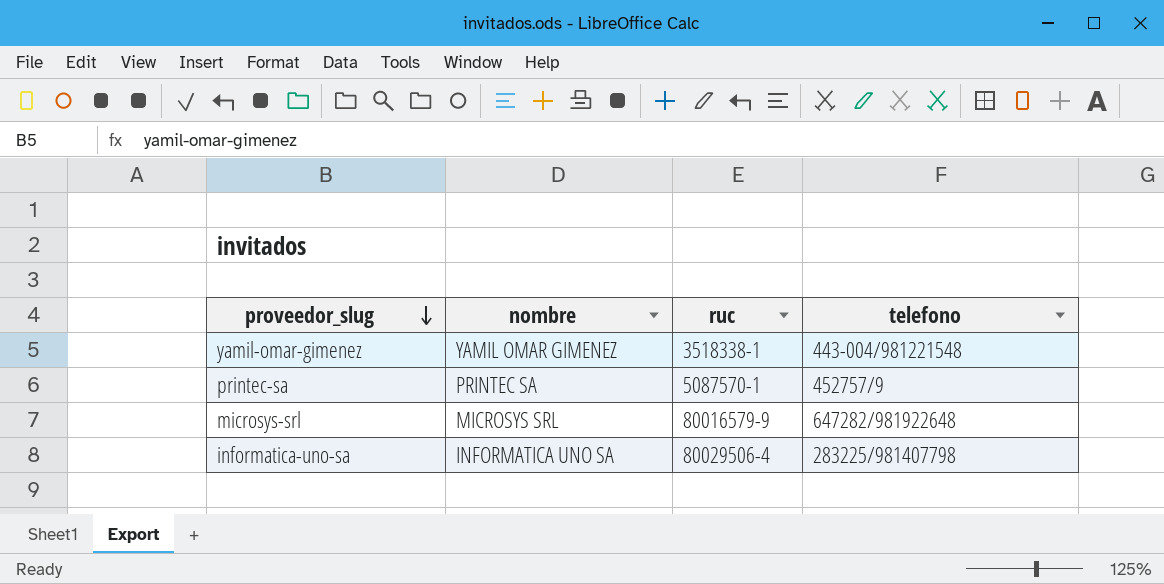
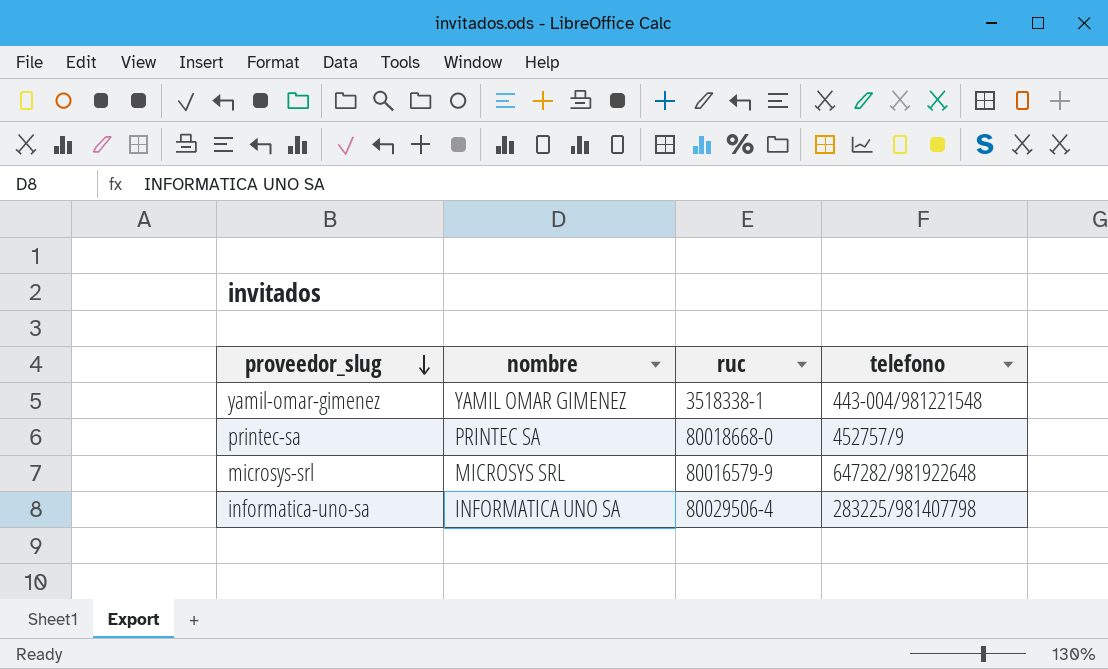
printec-sa | ruc: 5087570-1 -> 80018668-0

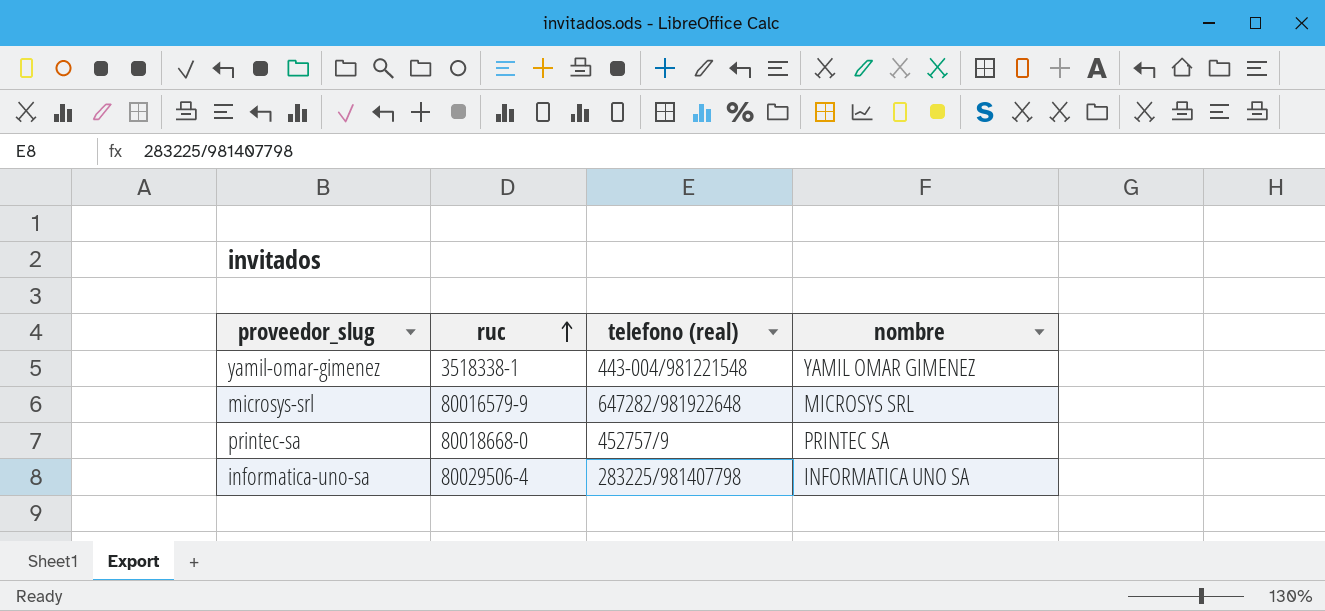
row order: proveedor_slug descending -> ruc ascending
column name: telefono -> telefono (real)
column nombre | position: 2 -> 4

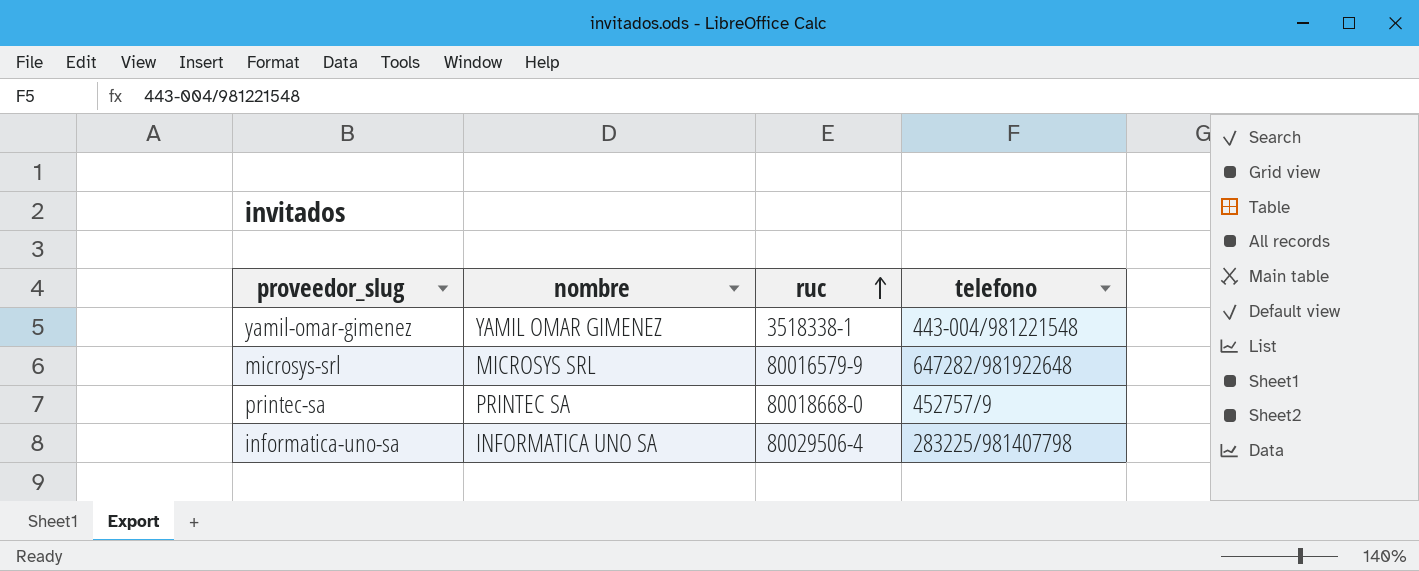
column nombre | position: 4 -> 2
column name: telefono (real) -> telefono

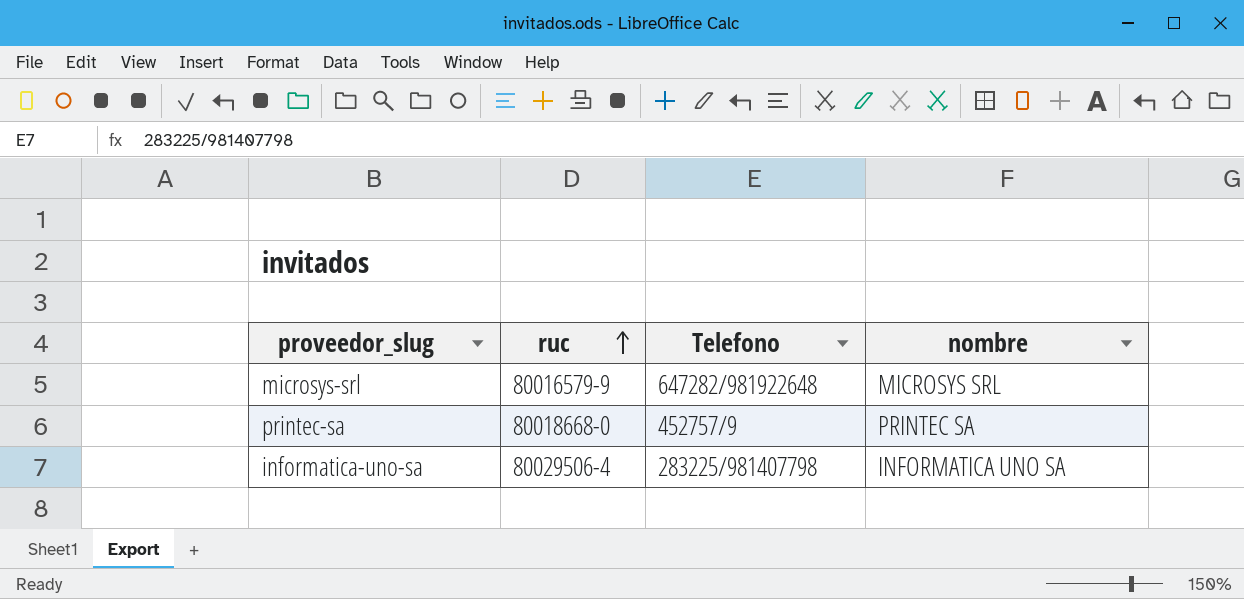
column name: telefono -> Telefono
column nombre | position: 2 -> 4
row yamil-omar-gimenez: YAMIL OMAR GIMENEZ | 3518338-1 | 443-004/981221548 -> none

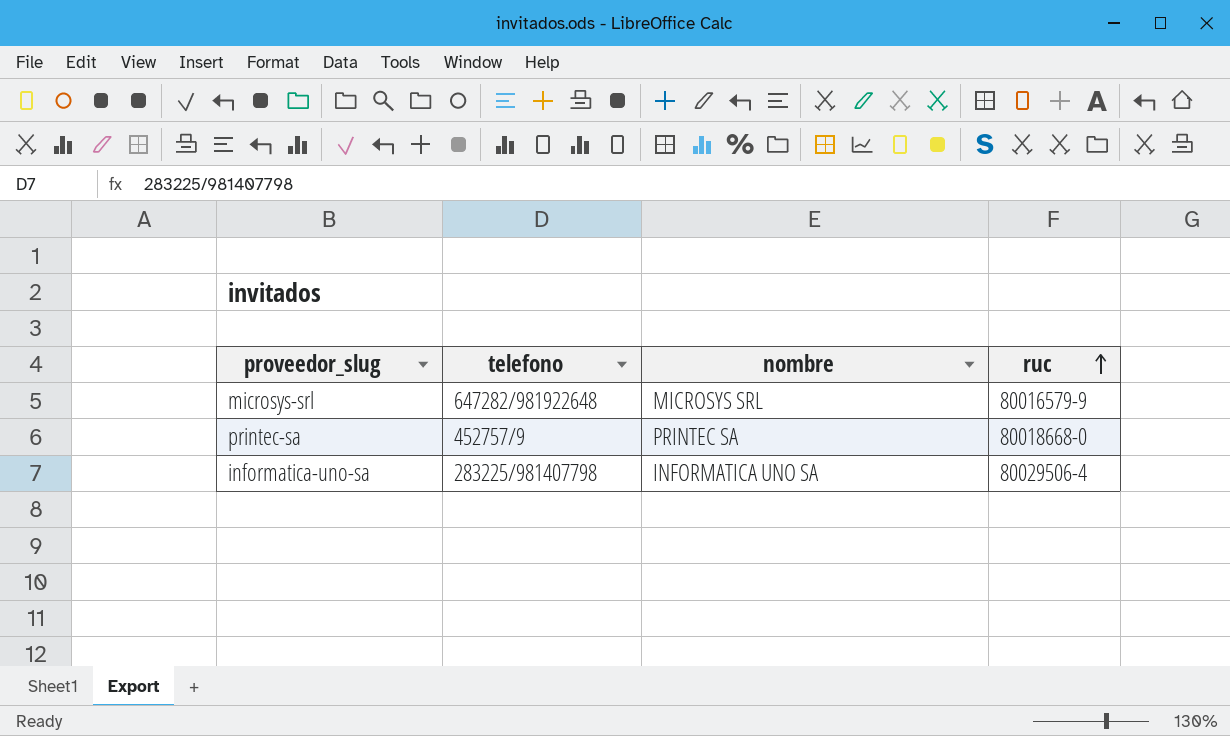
column name: Telefono -> telefono
column ruc | position: 2 -> 4

